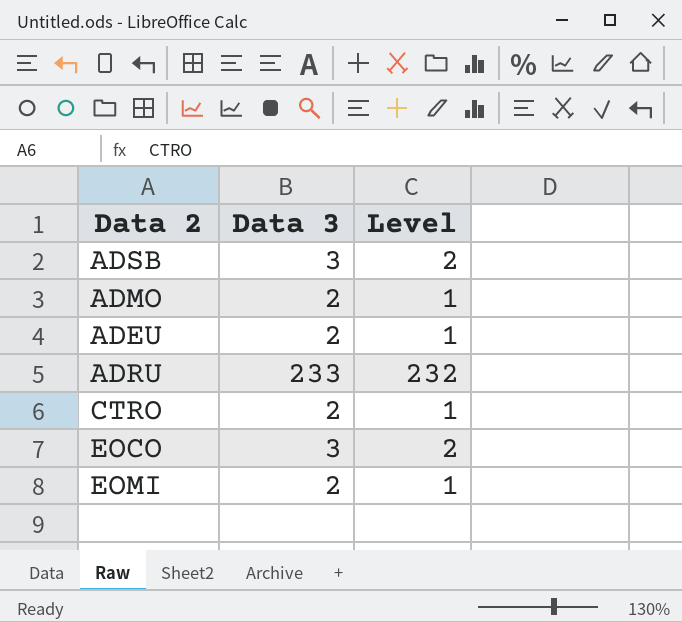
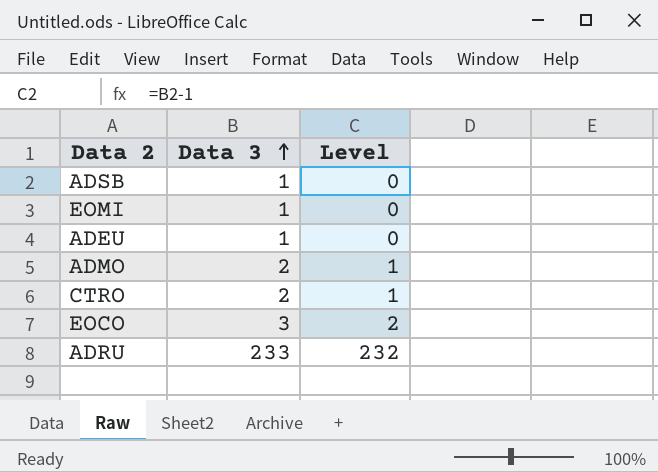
row order: none -> Data 3 ascending
ADSB | Data 3: 3 -> 1
ADSB | Level: 2 -> 0
EOMI | Data 3: 2 -> 1
EOMI | Level: 1 -> 0
ADEU | Data 3: 2 -> 1
ADEU | Level: 1 -> 0

